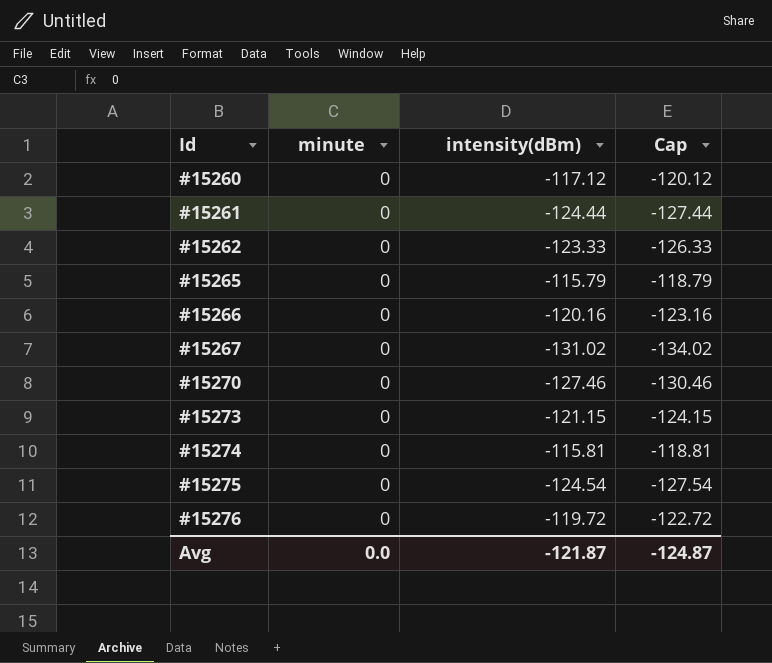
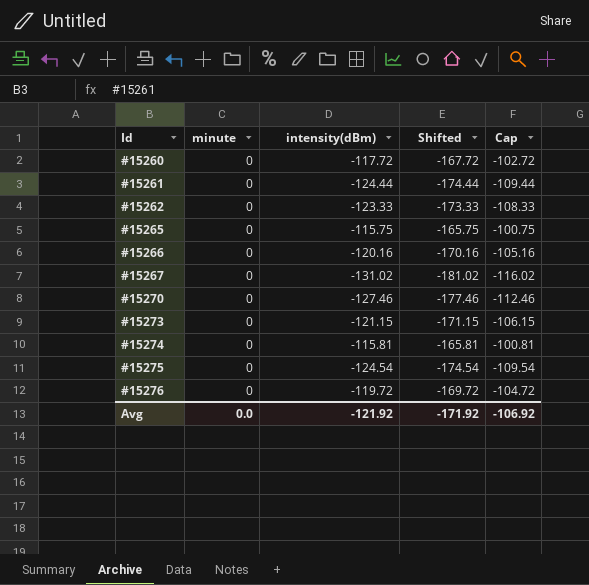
column Shifted | formula: none -> [intensity(dBm)] - 50
column Cap | formula: [intensity(dBm)] - 3 -> [intensity(dBm)] + 15
#15260 | intensity(dBm): -117.12 -> -117.72
#15265 | intensity(dBm): -115.79 -> -115.75
Avg | intensity(dBm): -121.87 -> -121.92
Avg | Cap: -124.87 -> -106.92

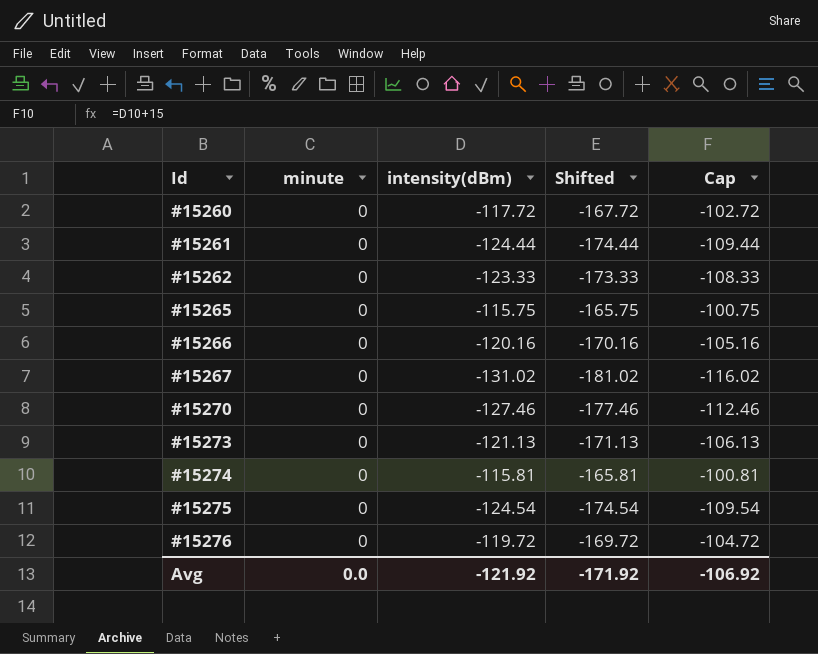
#15273 | intensity(dBm): -121.15 -> -121.13
#15273 | Shifted: -171.15 -> -171.13
#15273 | Cap: -106.15 -> -106.13

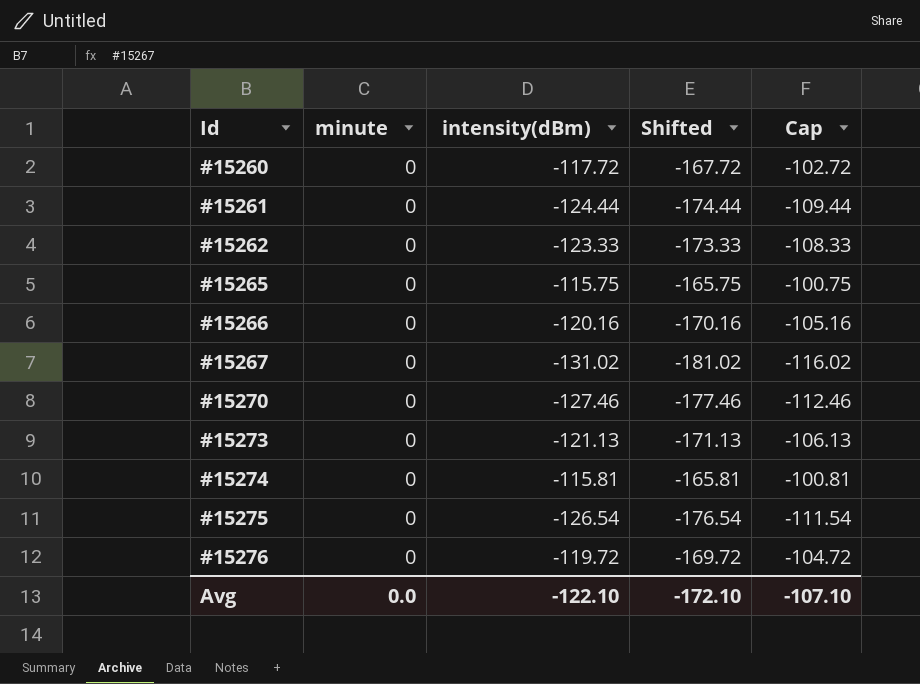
#15275 | intensity(dBm): -124.54 -> -126.54
#15275 | Shifted: -174.54 -> -176.54
#15275 | Cap: -109.54 -> -111.54
Avg | intensity(dBm): -121.92 -> -122.10
Avg | Shifted: -171.92 -> -172.10
Avg | Cap: -106.92 -> -107.10

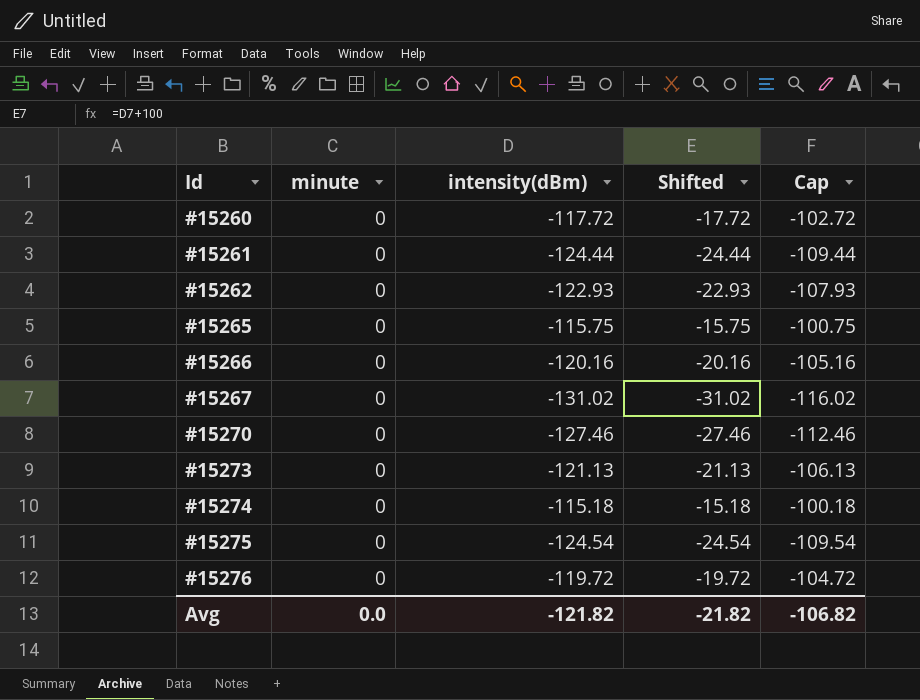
column Shifted | formula: [intensity(dBm)] - 50 -> [intensity(dBm)] + 100
#15262 | intensity(dBm): -123.33 -> -122.93
#15262 | Cap: -108.33 -> -107.93
#15274 | intensity(dBm): -115.81 -> -115.18
#15274 | Cap: -100.81 -> -100.18
#15275 | intensity(dBm): -126.54 -> -124.54
#15275 | Cap: -111.54 -> -109.54
Avg | intensity(dBm): -122.10 -> -121.82
Avg | Shifted: -172.10 -> -21.82
Avg | Cap: -107.10 -> -106.82

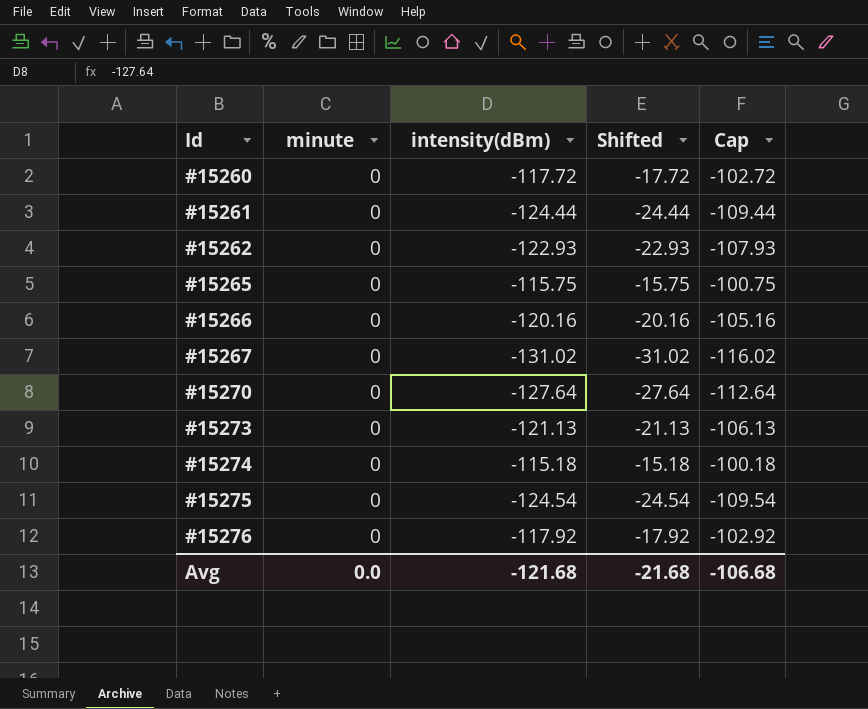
#15270 | intensity(dBm): -127.46 -> -127.64
#15270 | Shifted: -27.46 -> -27.64
#15270 | Cap: -112.46 -> -112.64
#15276 | intensity(dBm): -119.72 -> -117.92
#15276 | Shifted: -19.72 -> -17.92
#15276 | Cap: -104.72 -> -102.92
Avg | intensity(dBm): -121.82 -> -121.68
Avg | Shifted: -21.82 -> -21.68
Avg | Cap: -106.82 -> -106.68

